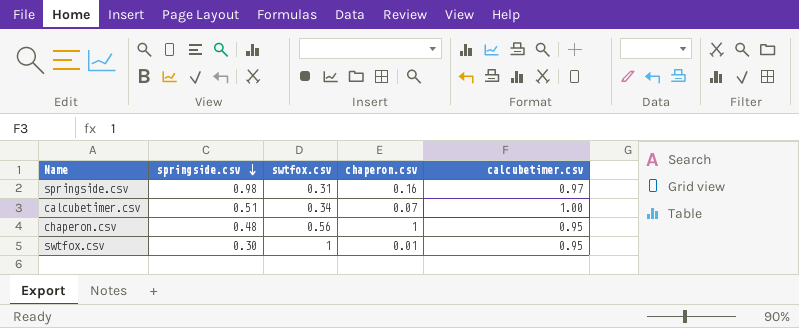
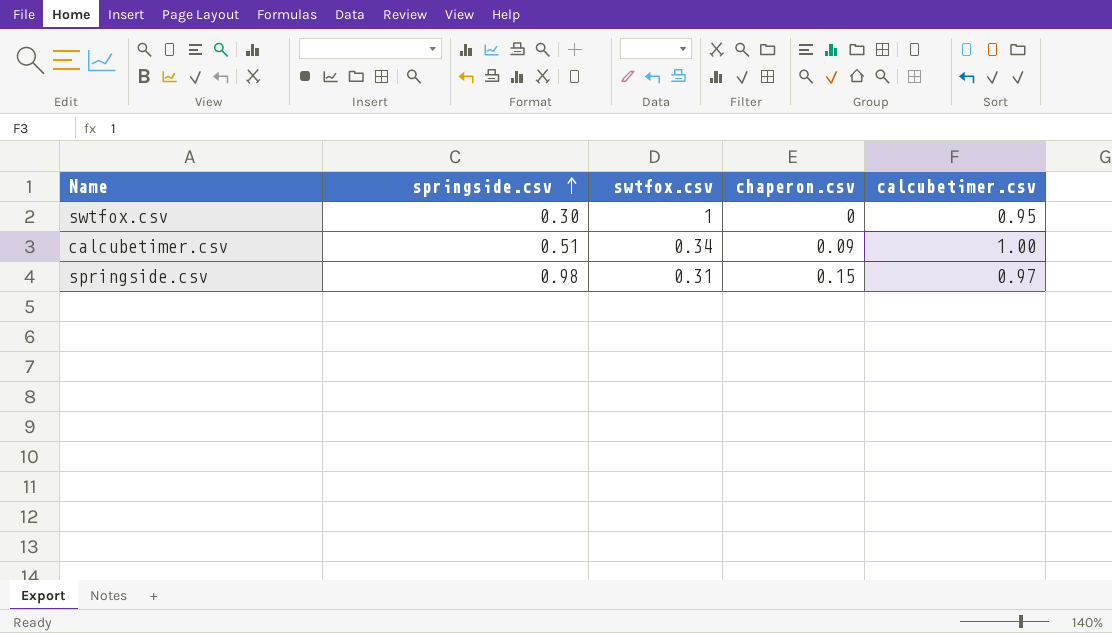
row order: springside.csv descending -> springside.csv ascending
row chaperon.csv: 0.48 | 0.56 | 1 | 0.95 -> none
swtfox.csv | chaperon.csv: 0.01 -> 0
calcubetimer.csv | chaperon.csv: 0.07 -> 0.09
springside.csv | chaperon.csv: 0.16 -> 0.15

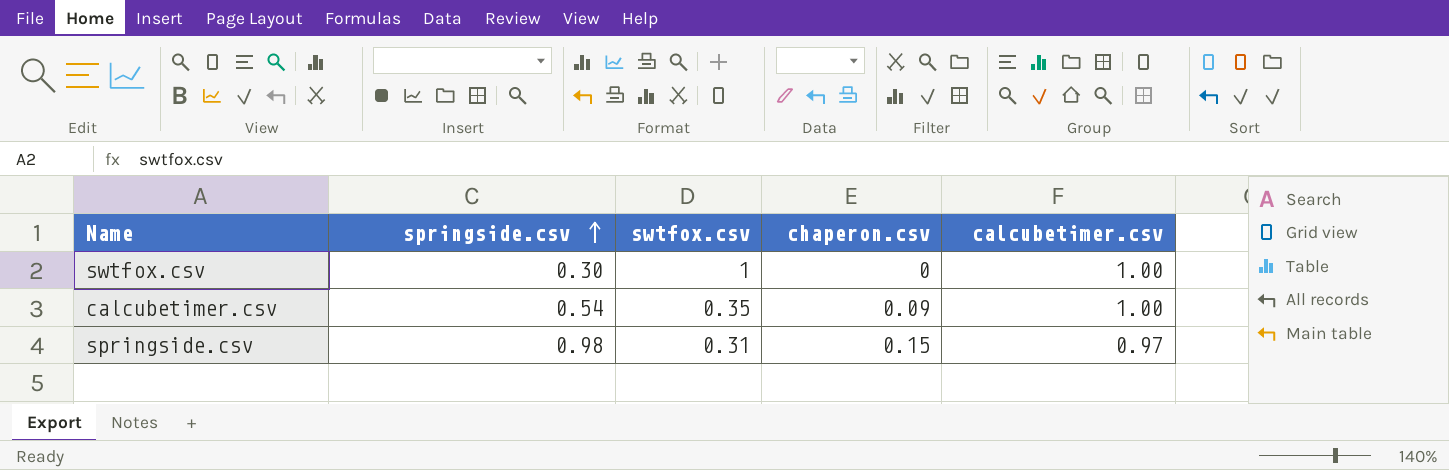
swtfox.csv | calcubetimer.csv: 0.95 -> 1.00
calcubetimer.csv | springside.csv: 0.51 -> 0.54
calcubetimer.csv | swtfox.csv: 0.34 -> 0.35

